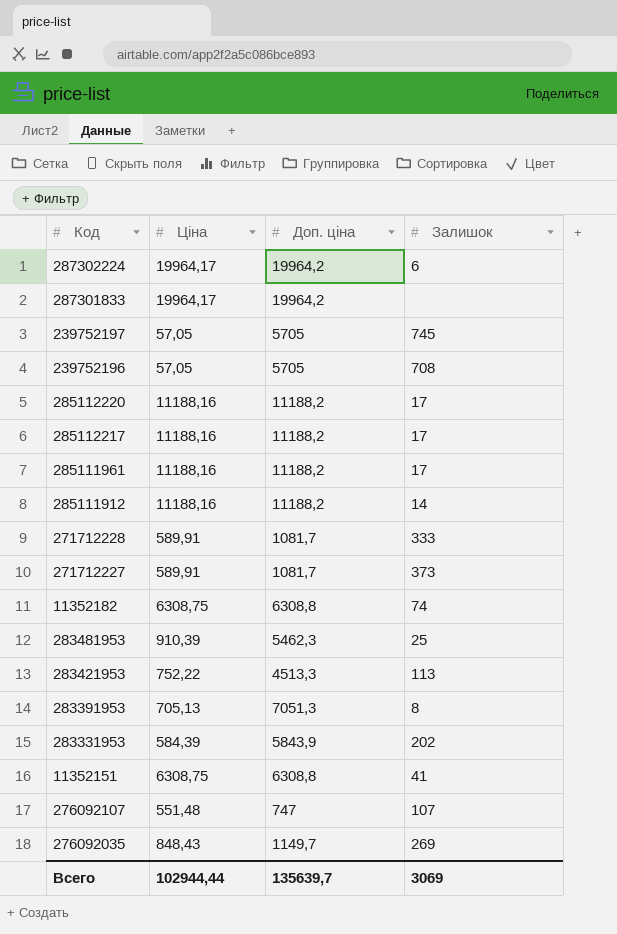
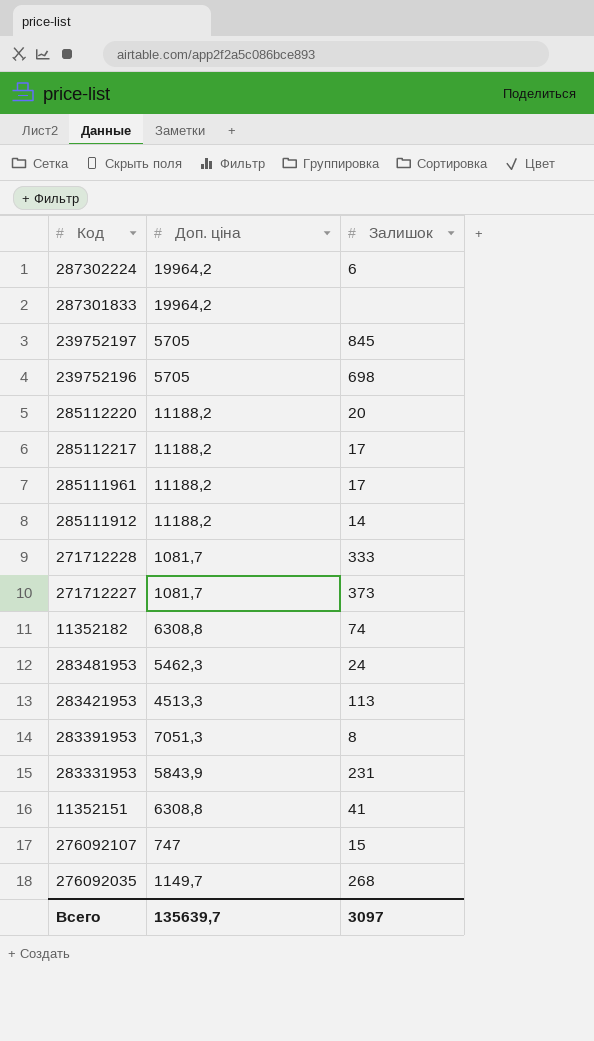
column Ціна | position: 2 -> none
239752197 | Залишок: 745 -> 845
239752196 | Залишок: 708 -> 698
285112220 | Залишок: 17 -> 20
283481953 | Залишок: 25 -> 24
283331953 | Залишок: 202 -> 231
276092107 | Залишок: 107 -> 15
276092035 | Залишок: 269 -> 268
Всего | Залишок: 3069 -> 3097

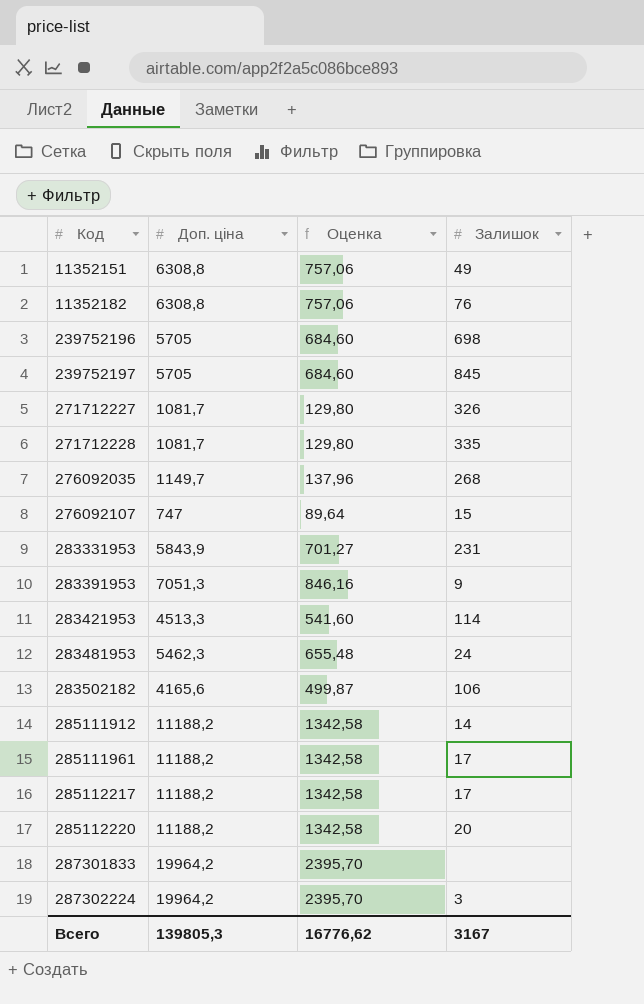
row order: none -> Код ascending
column Оценка | formula: none -> [Доп. ціна] * 0,12
11352151 | Залишок: 41 -> 49
11352182 | Залишок: 74 -> 76
271712227 | Залишок: 373 -> 326
271712228 | Залишок: 333 -> 335
283391953 | Залишок: 8 -> 9
283421953 | Залишок: 113 -> 114
row 283502182: none -> 4165,6 | 499,87 | 106
287302224 | Залишок: 6 -> 3
Всего | Доп. ціна: 135639,7 -> 139805,3
Всего | Залишок: 3097 -> 3167

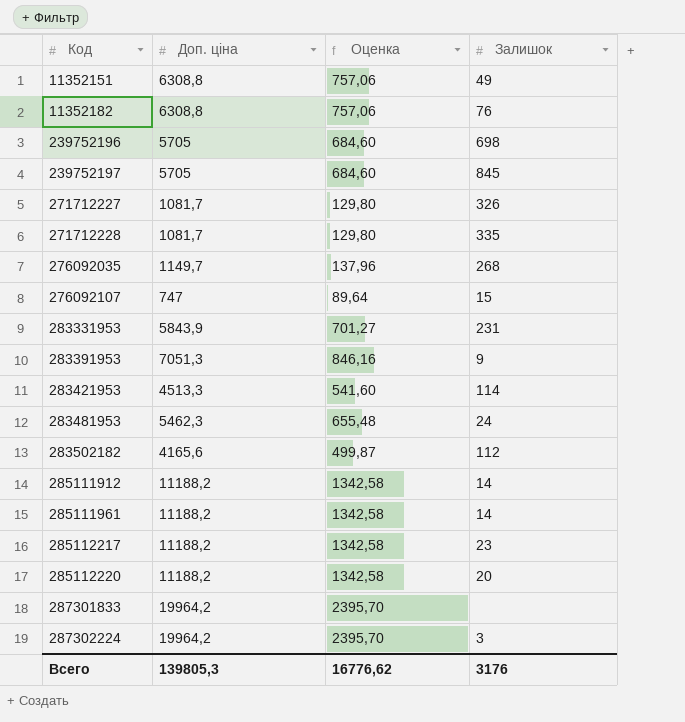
283502182 | Залишок: 106 -> 112
285111961 | Залишок: 17 -> 14
285112217 | Залишок: 17 -> 23
Всего | Залишок: 3167 -> 3176

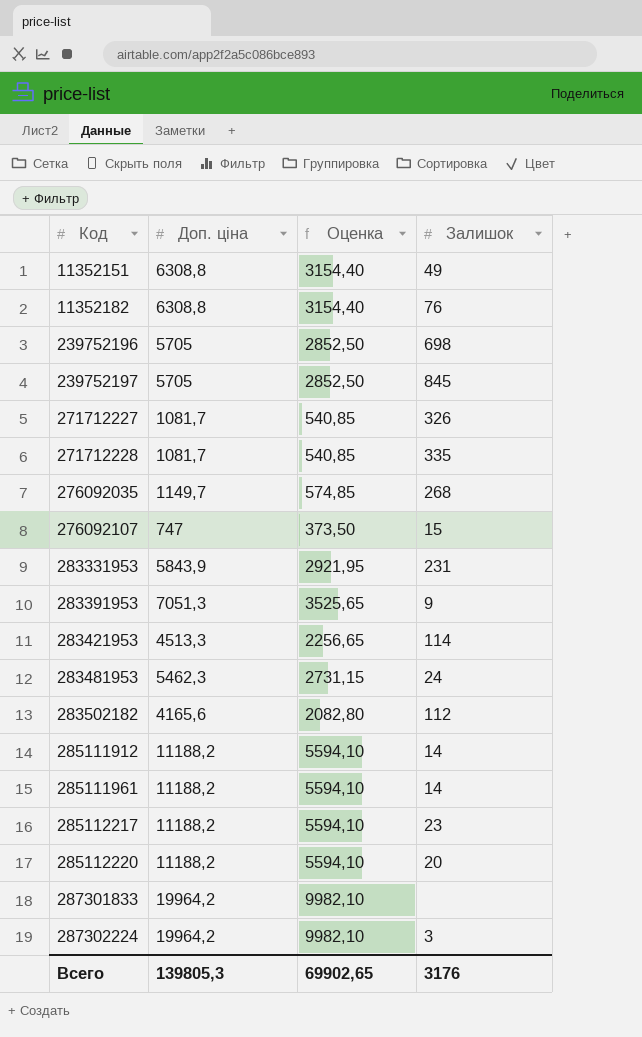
column Оценка | formula: [Доп. ціна] * 0,12 -> [Доп. ціна] * 0,5
Всего | Оценка: 16776,62 -> 69902,65

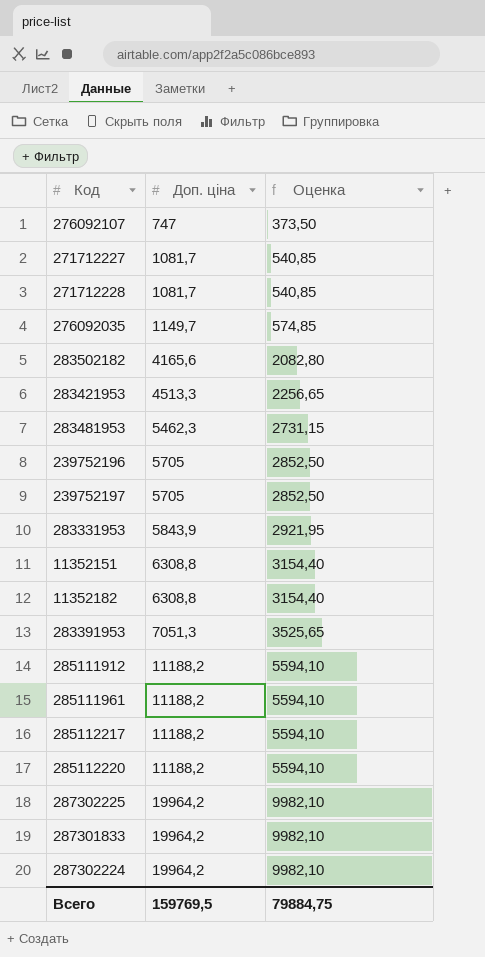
row order: Код ascending -> Доп. ціна ascending
column Залишок | position: 4 -> none
row 287302225: none -> 19964,2 | 9982,10
Всего | Доп. ціна: 139805,3 -> 159769,5
Всего | Оценка: 69902,65 -> 79884,75

